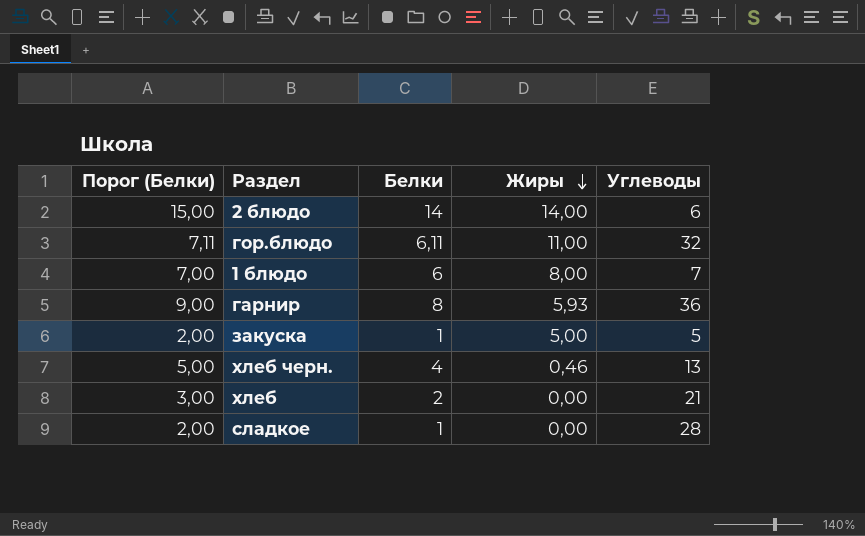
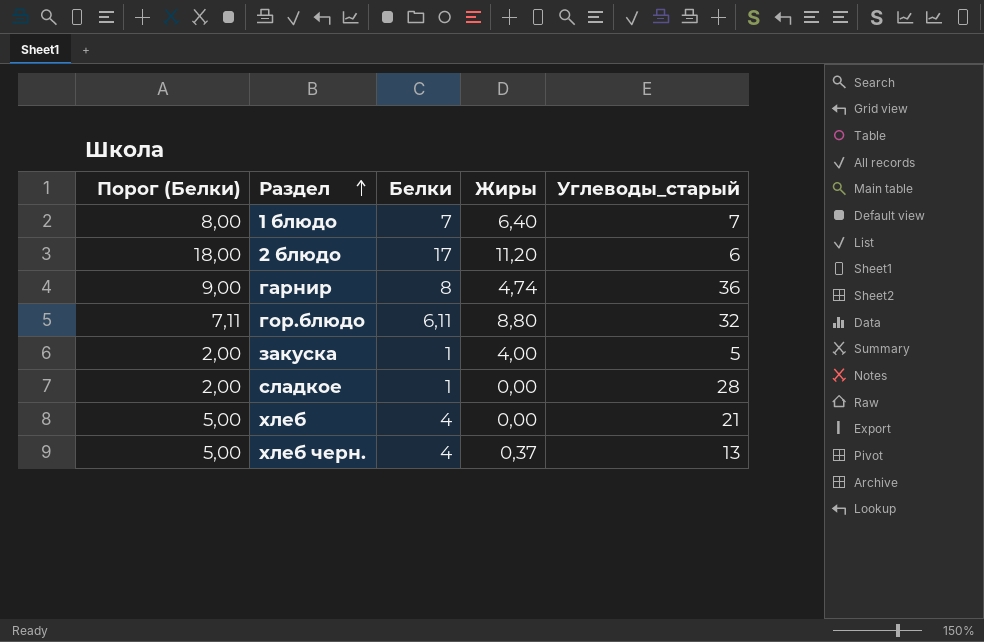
row order: Жиры descending -> Раздел ascending
column name: Углеводы -> Углеводы_старый
1 блюдо | Порог (Белки): 7,00 -> 8,00
1 блюдо | Белки: 6 -> 7
1 блюдо | Жиры: 8,00 -> 6,40
2 блюдо | Порог (Белки): 15,00 -> 18,00
2 блюдо | Белки: 14 -> 17
2 блюдо | Жиры: 14,00 -> 11,20
гарнир | Жиры: 5,93 -> 4,74
гор.блюдо | Жиры: 11,00 -> 8,80
закуска | Жиры: 5,00 -> 4,00
хлеб | Порог (Белки): 3,00 -> 5,00
хлеб | Белки: 2 -> 4
хлеб черн. | Жиры: 0,46 -> 0,37

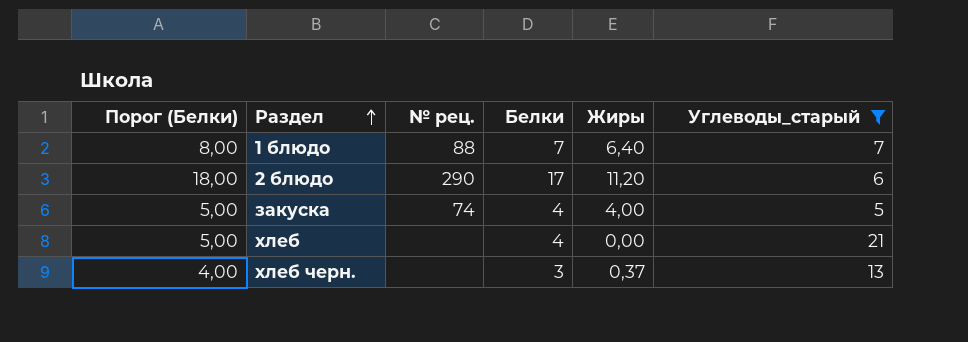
filter: none -> Углеводы_старый <= 21
column № рец. | position: none -> 3
закуска | Порог (Белки): 2,00 -> 5,00
закуска | Белки: 1 -> 4
хлеб черн. | Порог (Белки): 5,00 -> 4,00
хлеб черн. | Белки: 4 -> 3

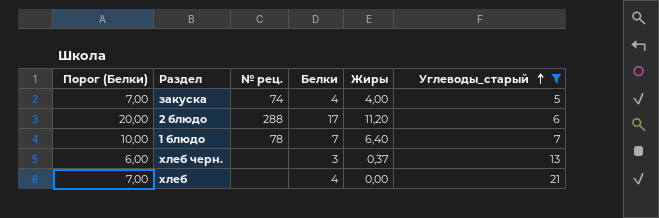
row order: Раздел ascending -> Углеводы_старый ascending
column Порог (Белки) | formula: [Белки] + 1 -> [Белки] + 3
2 блюдо | № рец.: 290 -> 288
1 блюдо | № рец.: 88 -> 78

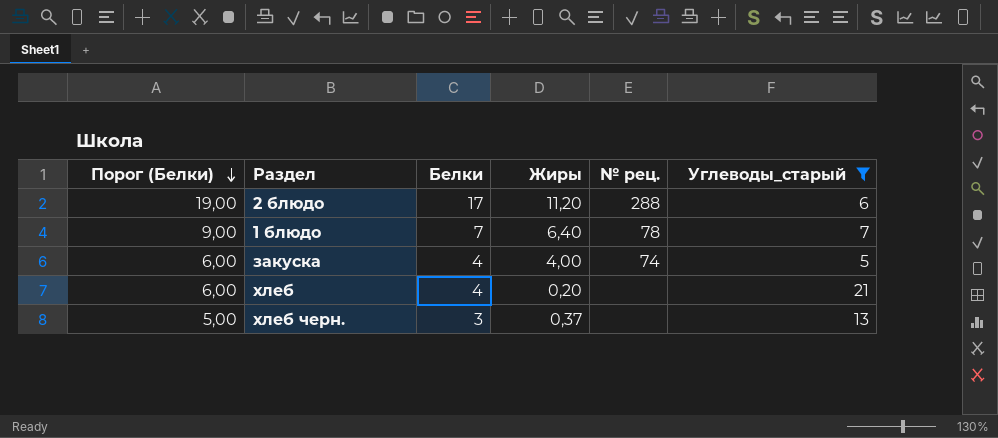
row order: Углеводы_старый ascending -> Порог (Белки) descending
column Порог (Белки) | formula: [Белки] + 3 -> [Белки] + 2
column № рец. | position: 3 -> 5
хлеб | Жиры: 0,00 -> 0,20

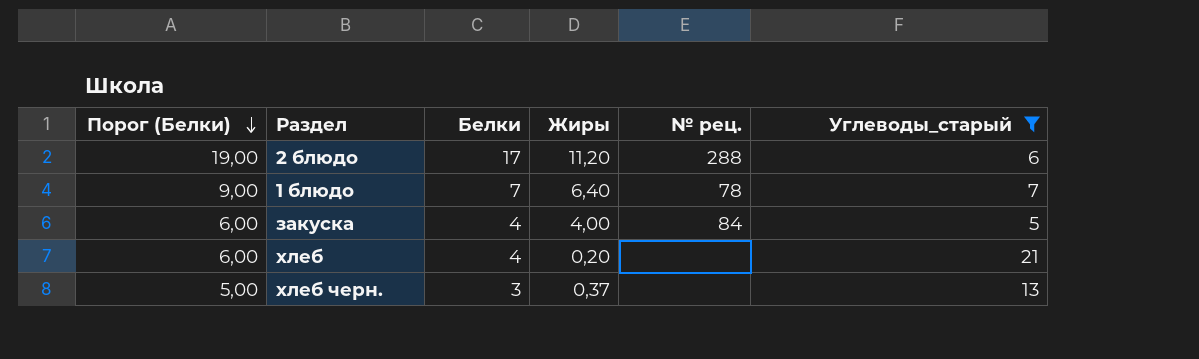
закуска | № рец.: 74 -> 84

